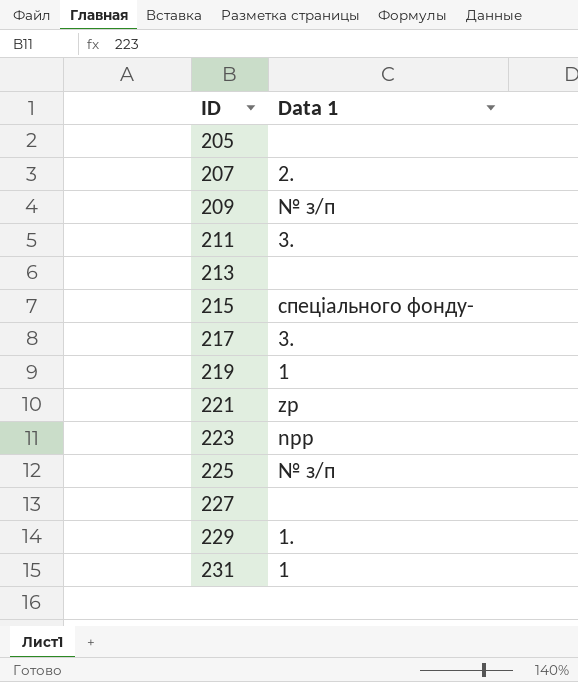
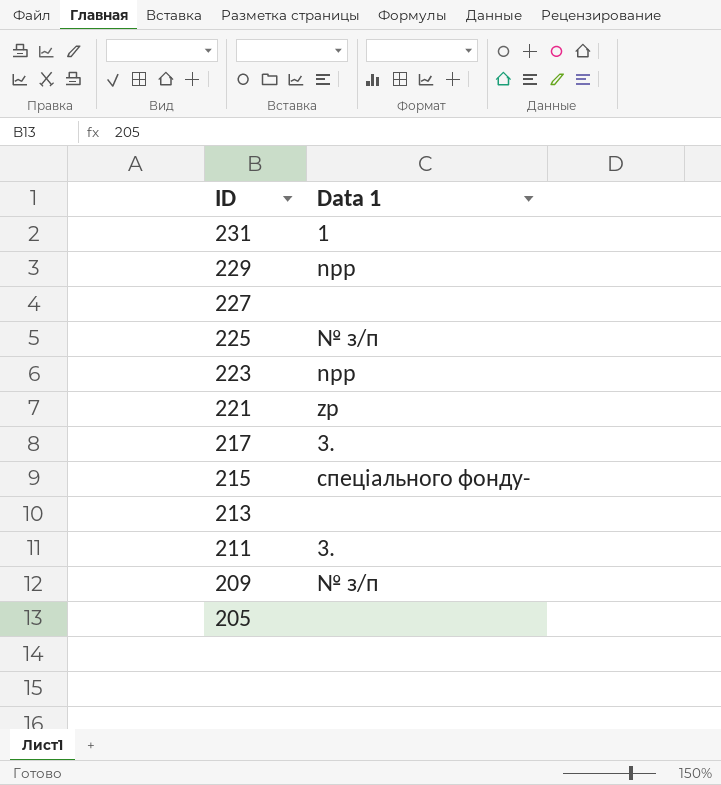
row order: ID ascending -> ID descending
row 207: 2. -> none
row 219: 1 -> none
229 | Data 1: 1. -> npp

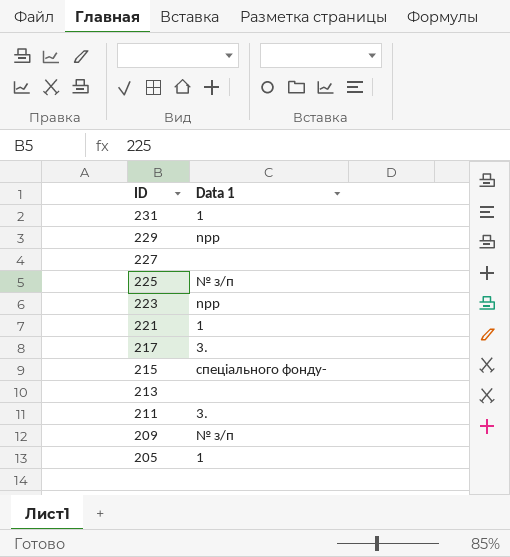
221 | Data 1: zp -> 1
205 | Data 1: none -> 1

